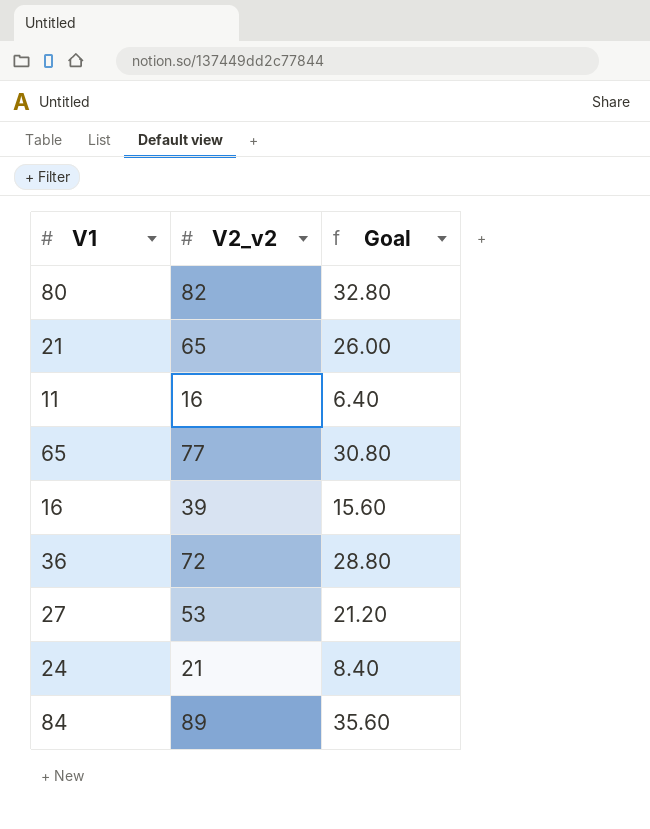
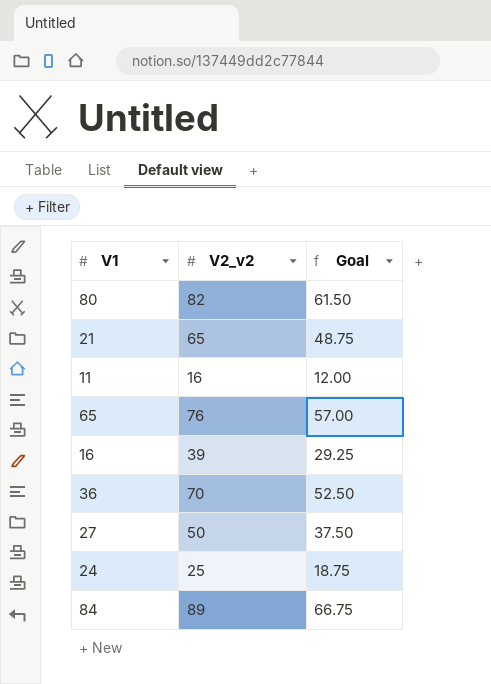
column Goal | formula: [V2_v2] * 0.4 -> [V2_v2] * 0.75
65 | V2_v2: 77 -> 76
36 | V2_v2: 72 -> 70
27 | V2_v2: 53 -> 50
24 | V2_v2: 21 -> 25

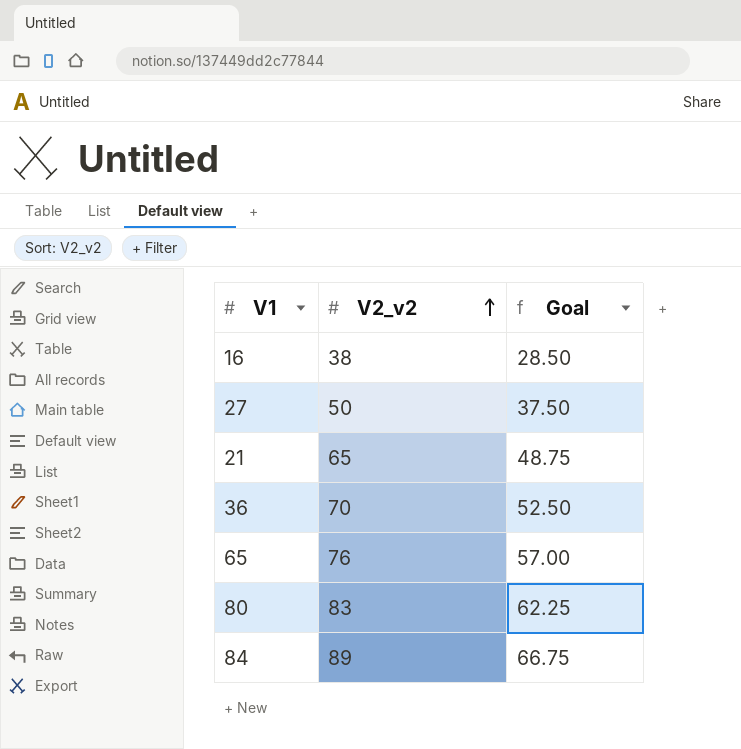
row order: none -> V2_v2 ascending
row 11: 16 | 12.00 -> none
row 24: 25 | 18.75 -> none
16 | V2_v2: 39 -> 38
16 | Goal: 29.25 -> 28.50
80 | V2_v2: 82 -> 83
80 | Goal: 61.50 -> 62.25

